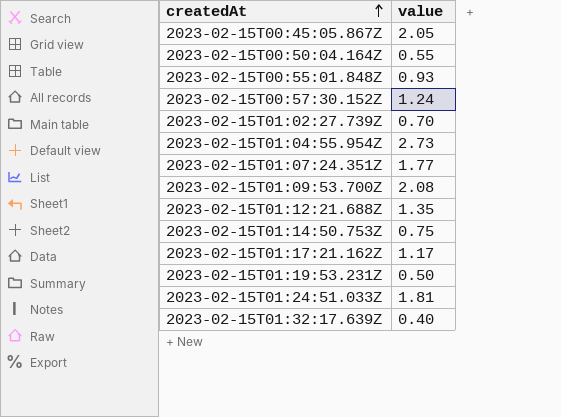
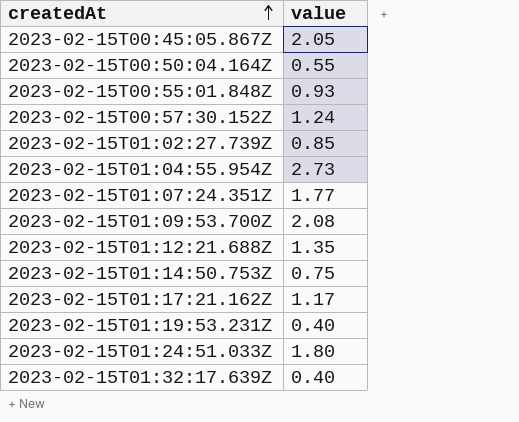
2023-02-15T01:02:27.739Z | value: 0.70 -> 0.85
2023-02-15T01:19:53.231Z | value: 0.50 -> 0.40
2023-02-15T01:24:51.033Z | value: 1.81 -> 1.80

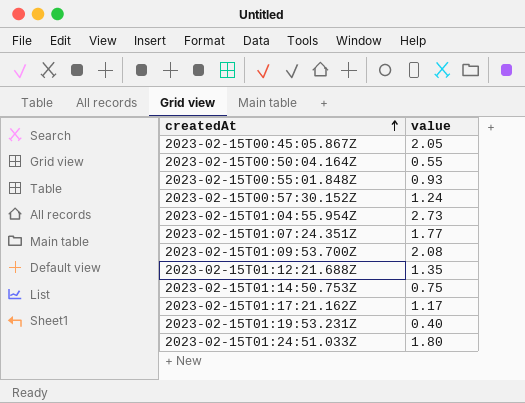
row 2023-02-15T01:02:27.739Z: 0.85 -> none
row 2023-02-15T01:32:17.639Z: 0.40 -> none

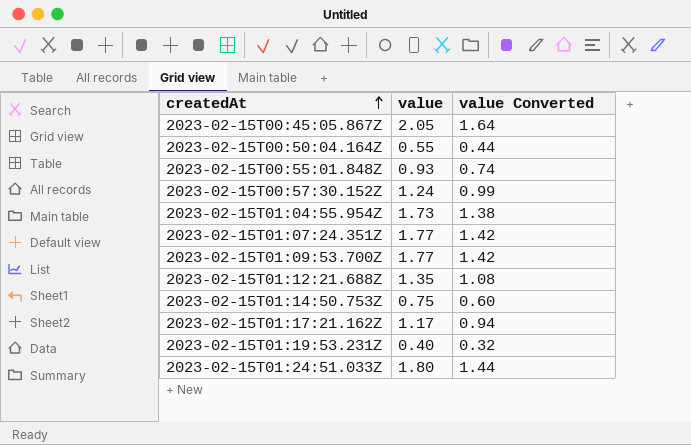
column value Converted | formula: none -> [value] * 0.8
2023-02-15T01:04:55.954Z | value: 2.73 -> 1.73
2023-02-15T01:09:53.700Z | value: 2.08 -> 1.77

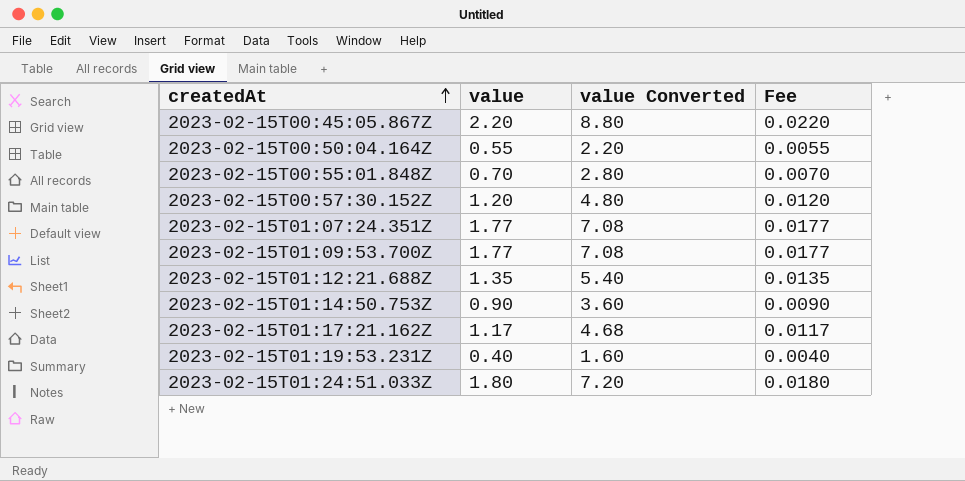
column value Converted | formula: [value] * 0.8 -> [value] * 4
column Fee | formula: none -> [value] * 0.01
row 2023-02-15T01:04:55.954Z: 1.73 | 1.38 -> none
2023-02-15T00:45:05.867Z | value: 2.05 -> 2.20
2023-02-15T00:55:01.848Z | value: 0.93 -> 0.70
2023-02-15T00:57:30.152Z | value: 1.24 -> 1.20
2023-02-15T01:14:50.753Z | value: 0.75 -> 0.90

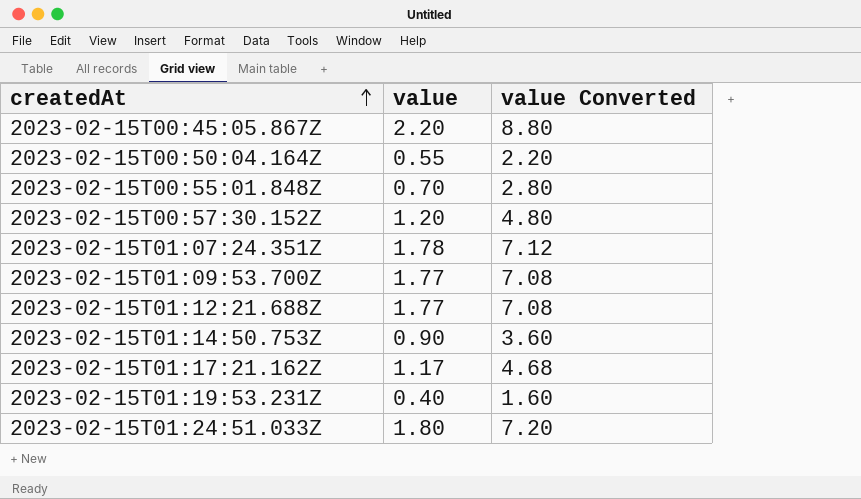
column Fee | formula: [value] * 0.01 -> none
2023-02-15T01:07:24.351Z | value: 1.77 -> 1.78
2023-02-15T01:07:24.351Z | value Converted: 7.08 -> 7.12
2023-02-15T01:12:21.688Z | value: 1.35 -> 1.77
2023-02-15T01:12:21.688Z | value Converted: 5.40 -> 7.08

